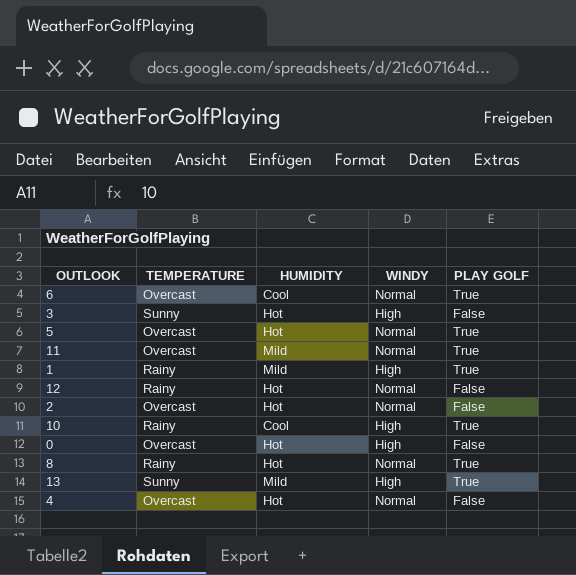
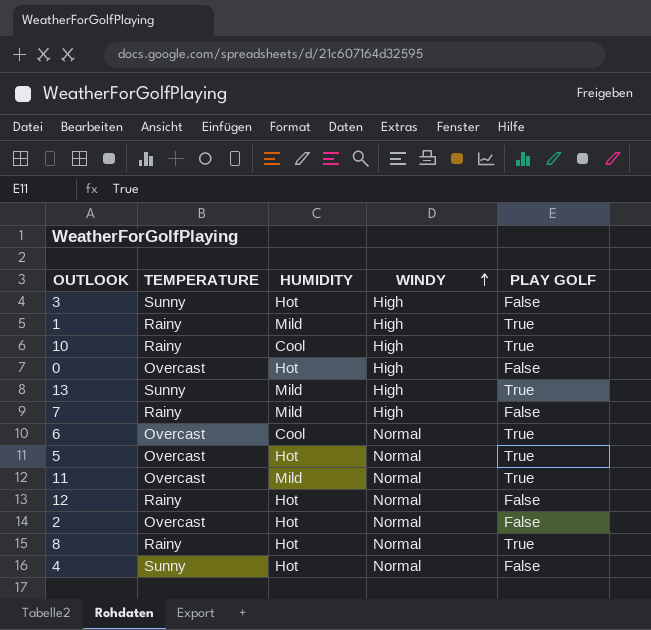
row order: none -> WINDY ascending
row 7: none -> Rainy | Mild | High | False
4 | TEMPERATURE: Overcast -> Sunny

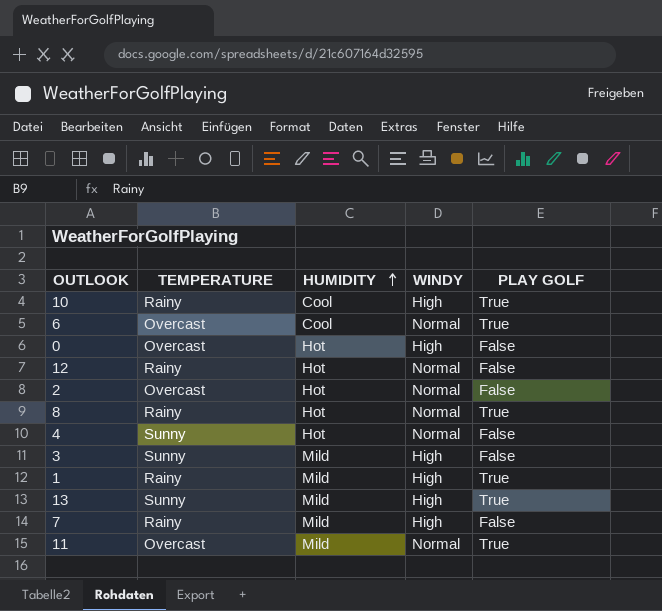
row order: WINDY ascending -> HUMIDITY ascending
row 5: Overcast | Hot | Normal | True -> none
3 | HUMIDITY: Hot -> Mild

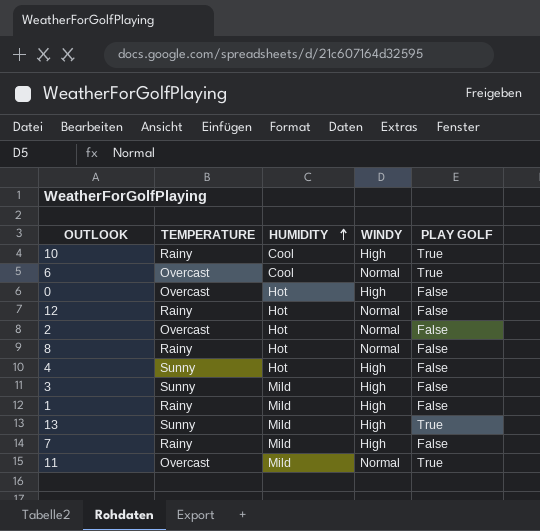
8 | PLAY GOLF: True -> False
4 | WINDY: Normal -> High
1 | PLAY GOLF: True -> False

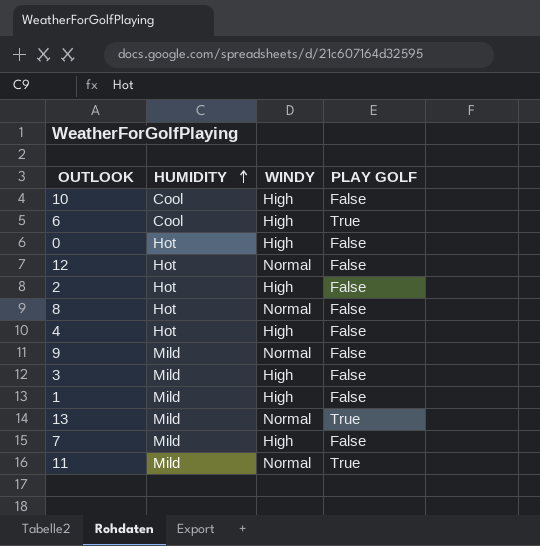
column TEMPERATURE | position: 2 -> none
10 | PLAY GOLF: True -> False
6 | WINDY: Normal -> High
2 | WINDY: Normal -> High
row 9: none -> Mild | Normal | False
13 | WINDY: High -> Normal

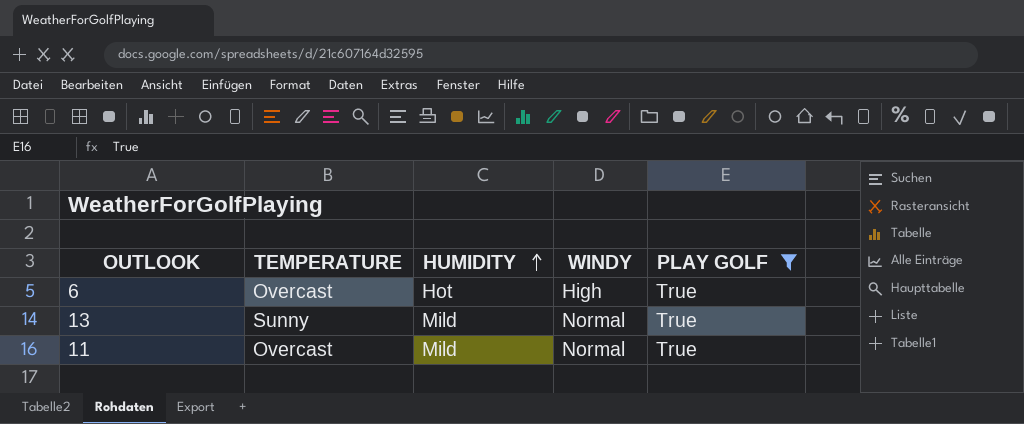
filter: none -> PLAY GOLF = True
column TEMPERATURE | position: none -> 2
6 | HUMIDITY: Cool -> Hot

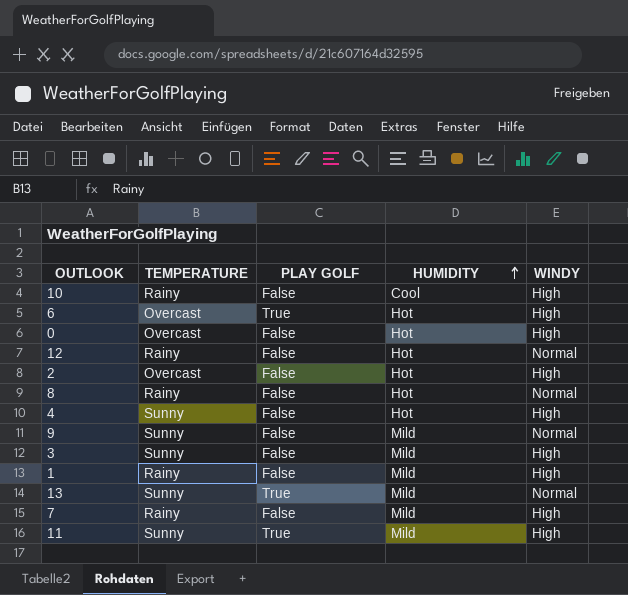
filter: PLAY GOLF = True -> none
column PLAY GOLF | position: 5 -> 3
11 | TEMPERATURE: Overcast -> Sunny
11 | WINDY: Normal -> High

